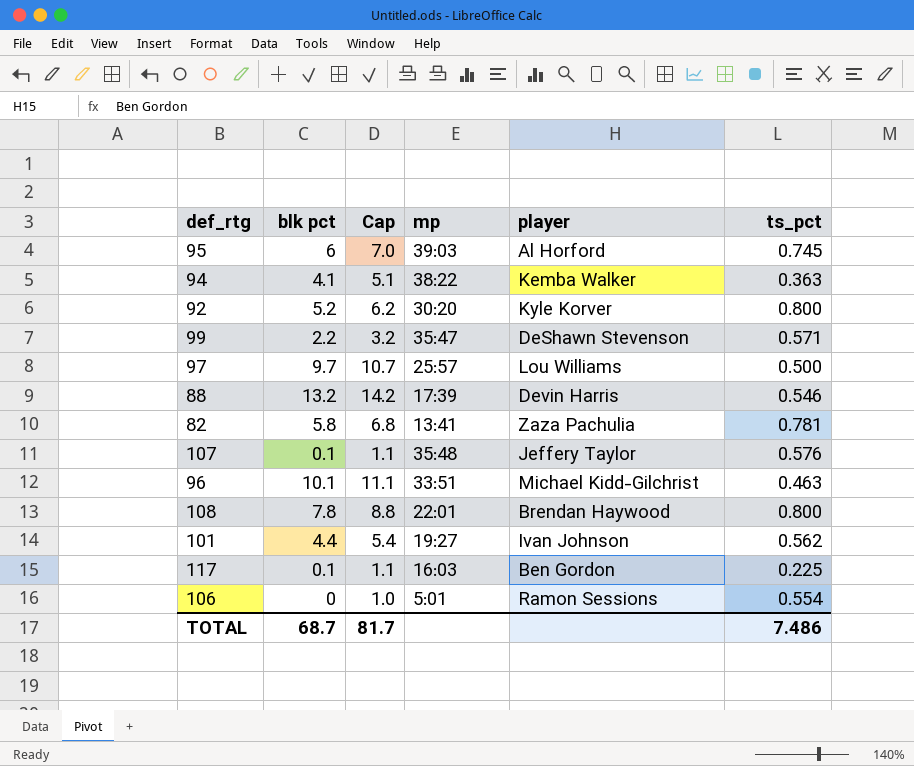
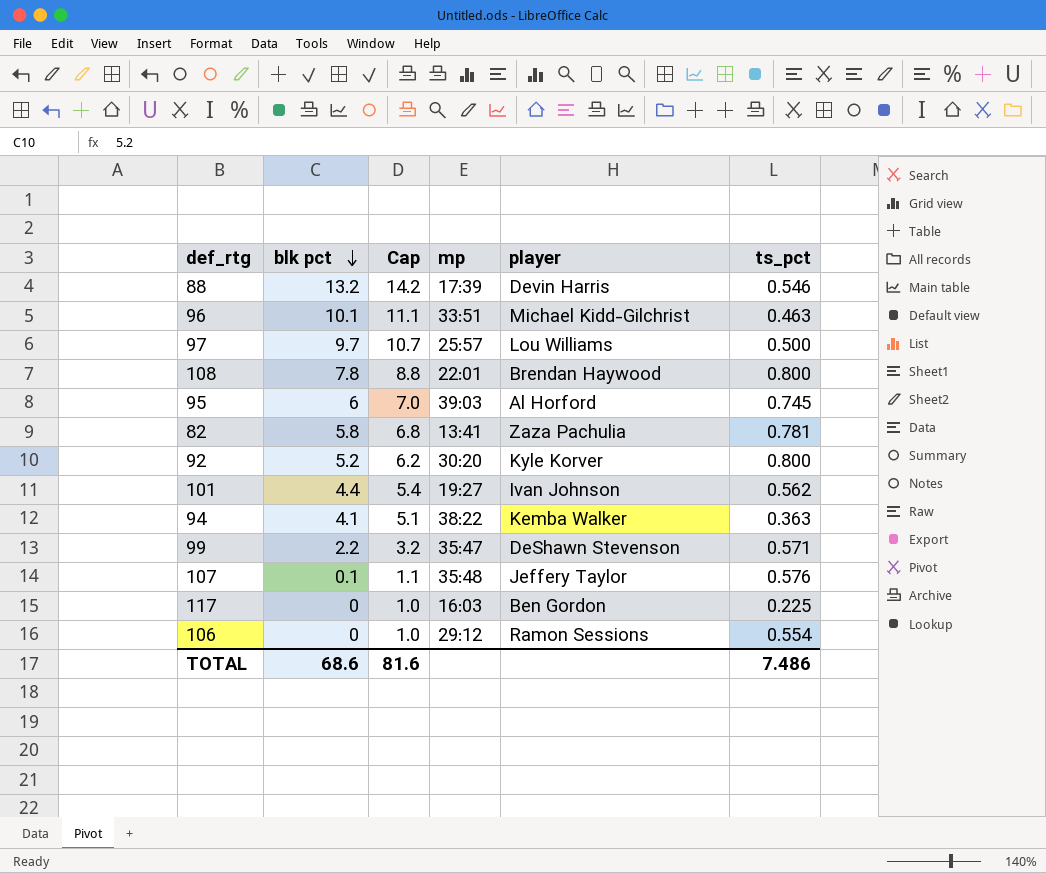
row order: none -> blk pct descending
117 | blk pct: 0.1 -> 0
117 | Cap: 1.1 -> 1.0
106 | mp: 5:01 -> 29:12
TOTAL | blk pct: 68.7 -> 68.6
TOTAL | Cap: 81.7 -> 81.6

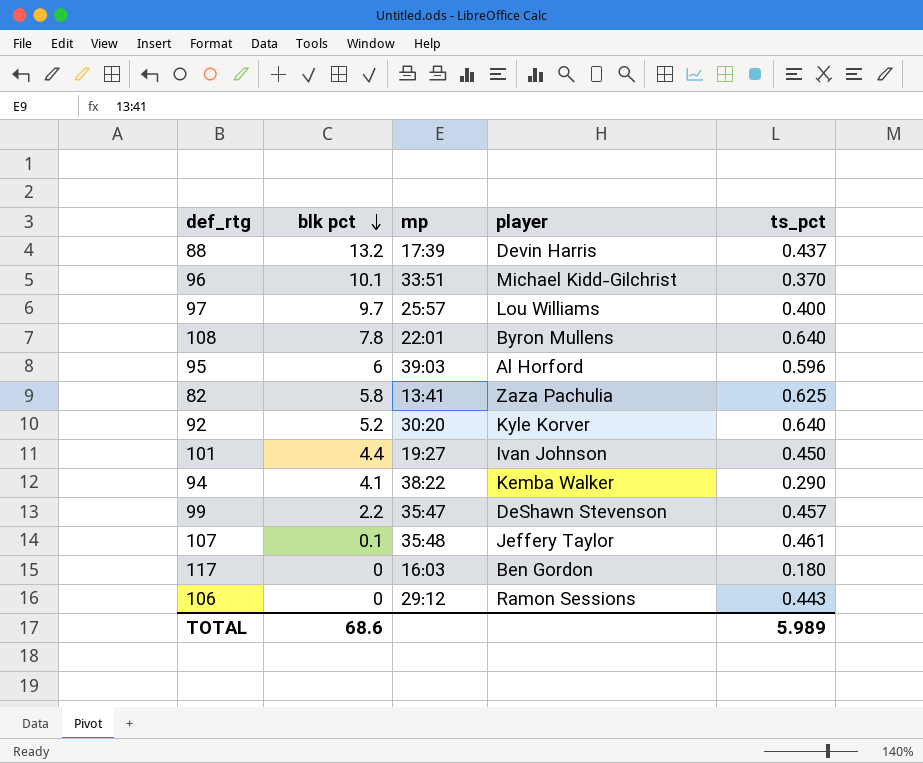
column Cap | formula: [blk pct] + 1 -> none
88 | ts_pct: 0.546 -> 0.437
96 | ts_pct: 0.463 -> 0.370
97 | ts_pct: 0.500 -> 0.400
108 | player: Brendan Haywood -> Byron Mullens
108 | ts_pct: 0.800 -> 0.640
95 | ts_pct: 0.745 -> 0.596
82 | ts_pct: 0.781 -> 0.625
92 | ts_pct: 0.800 -> 0.640
101 | ts_pct: 0.562 -> 0.450
94 | ts_pct: 0.363 -> 0.290
99 | ts_pct: 0.571 -> 0.457
107 | ts_pct: 0.576 -> 0.461
117 | ts_pct: 0.225 -> 0.180
106 | ts_pct: 0.554 -> 0.443
TOTAL | ts_pct: 7.486 -> 5.989

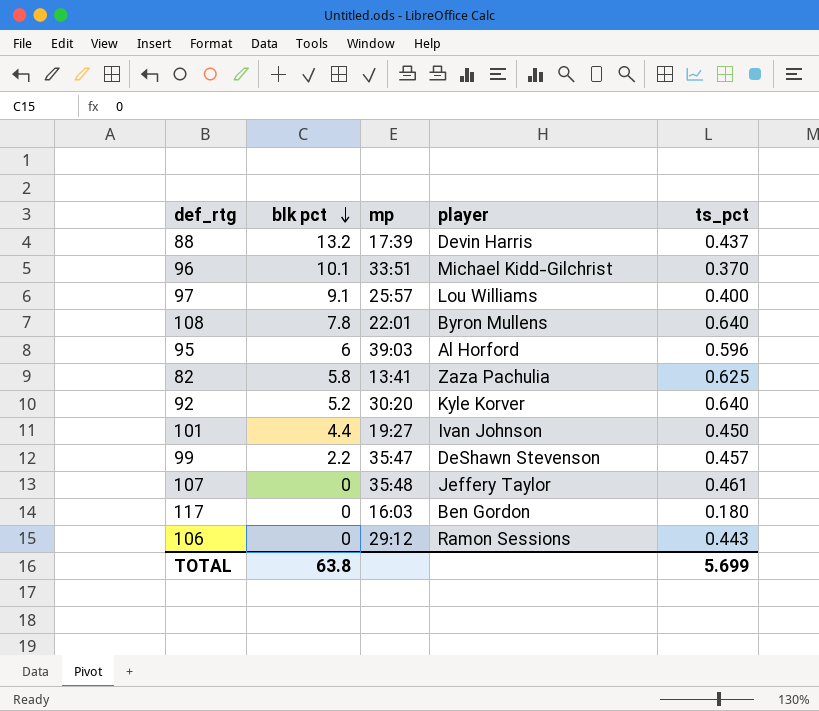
row 94: 4.1 | 38:22 | Kemba Walker | 0.290 -> none
97 | blk pct: 9.7 -> 9.1
107 | blk pct: 0.1 -> 0
TOTAL | blk pct: 68.6 -> 63.8
TOTAL | ts_pct: 5.989 -> 5.699

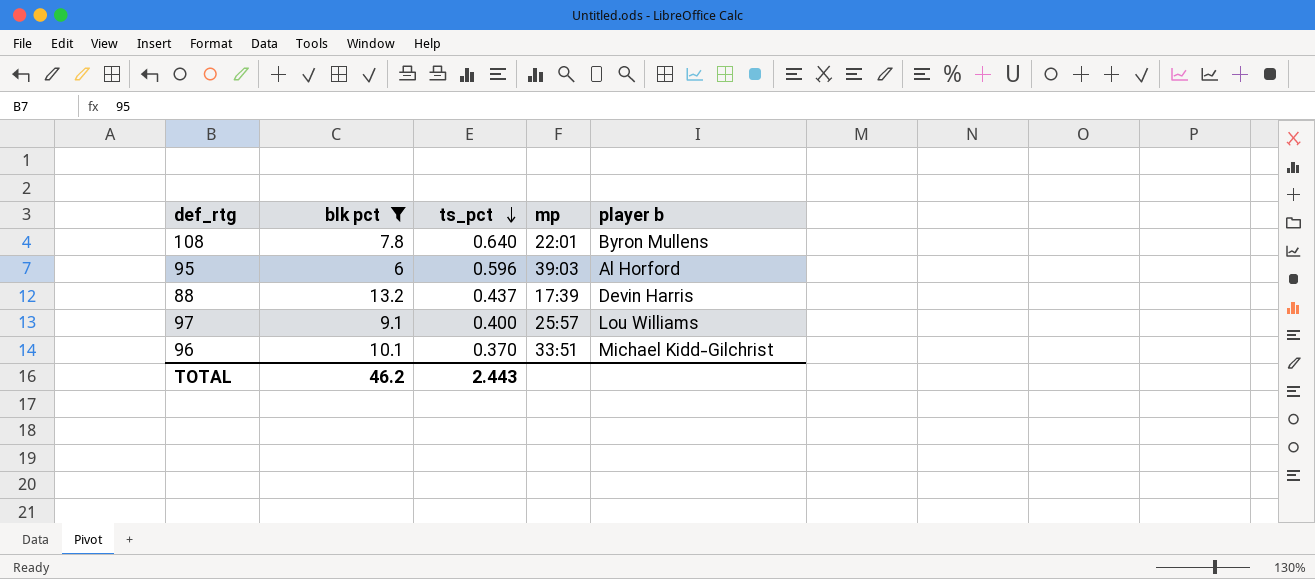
filter: none -> blk pct >= 6
row order: blk pct descending -> ts_pct descending
column ts_pct | position: 5 -> 3
column name: player -> player b
TOTAL | blk pct: 63.8 -> 46.2
TOTAL | ts_pct: 5.699 -> 2.443

